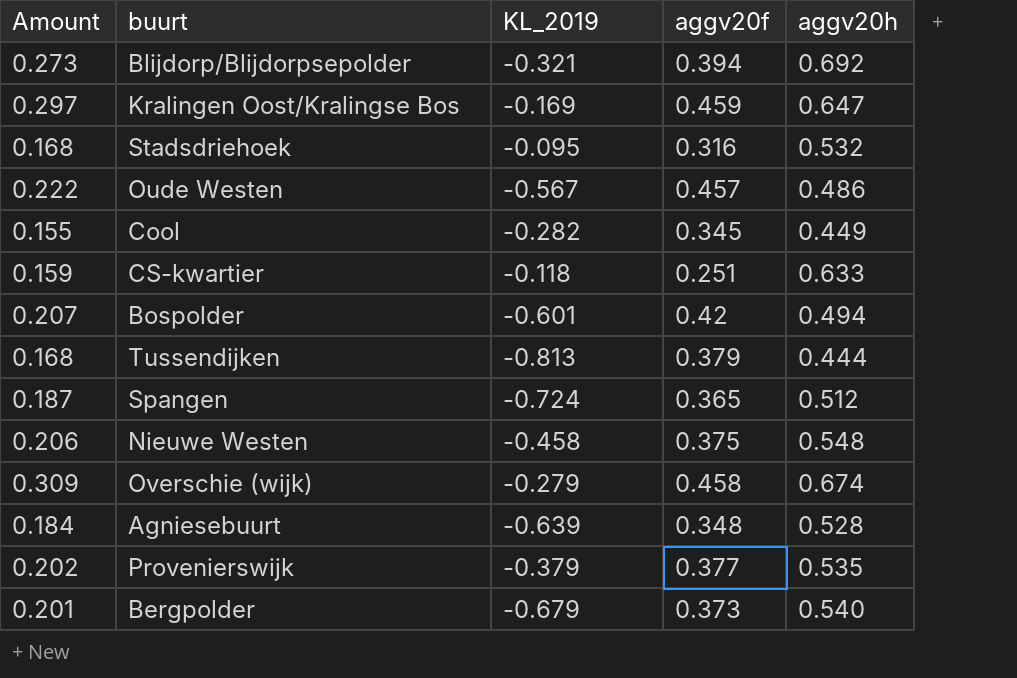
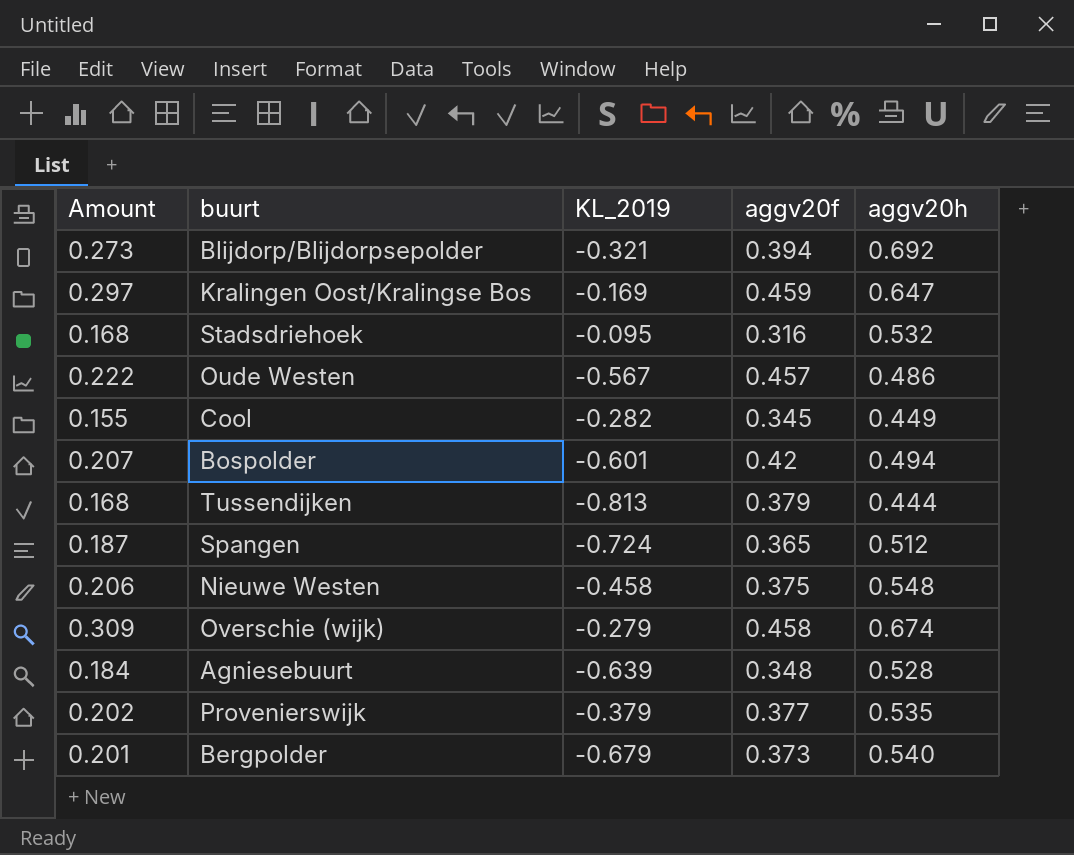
row CS-kwartier: 0.159 | -0.118 | 0.251 | 0.633 -> none

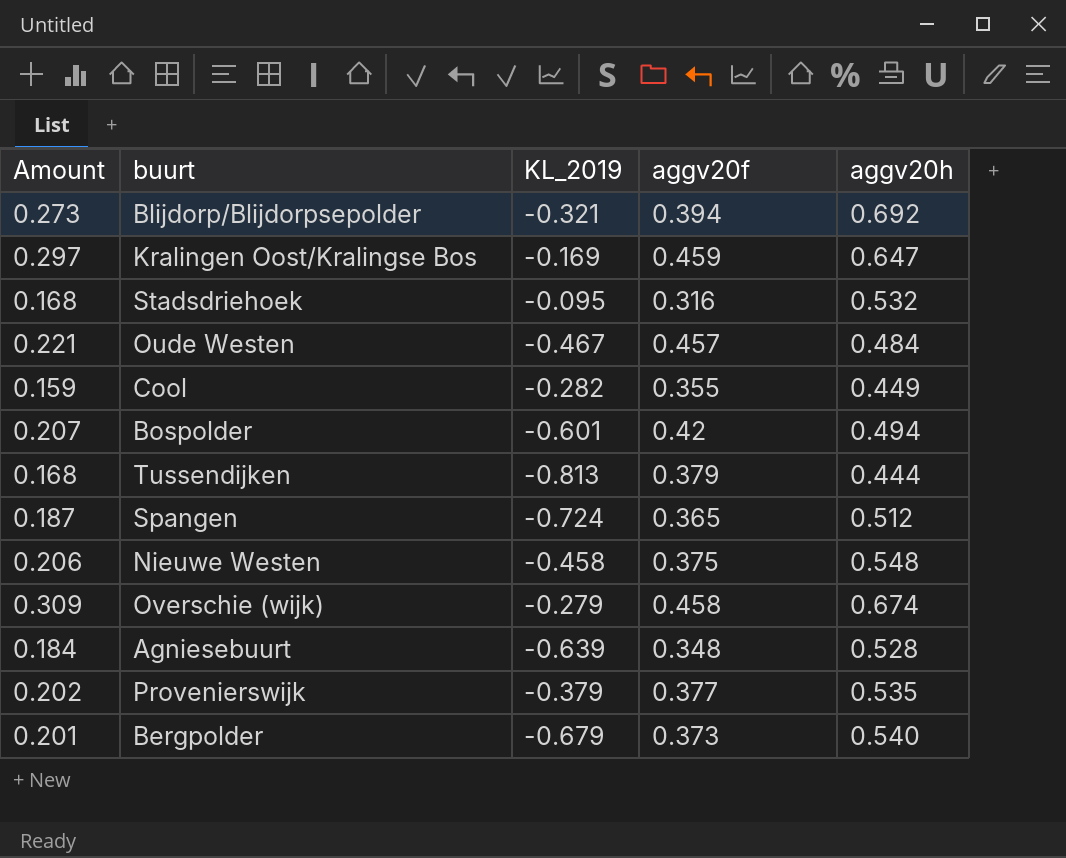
Oude Westen | Amount: 0.222 -> 0.221
Oude Westen | KL_2019: -0.567 -> -0.467
Oude Westen | aggv20h: 0.486 -> 0.484
Cool | Amount: 0.155 -> 0.159
Cool | aggv20f: 0.345 -> 0.355

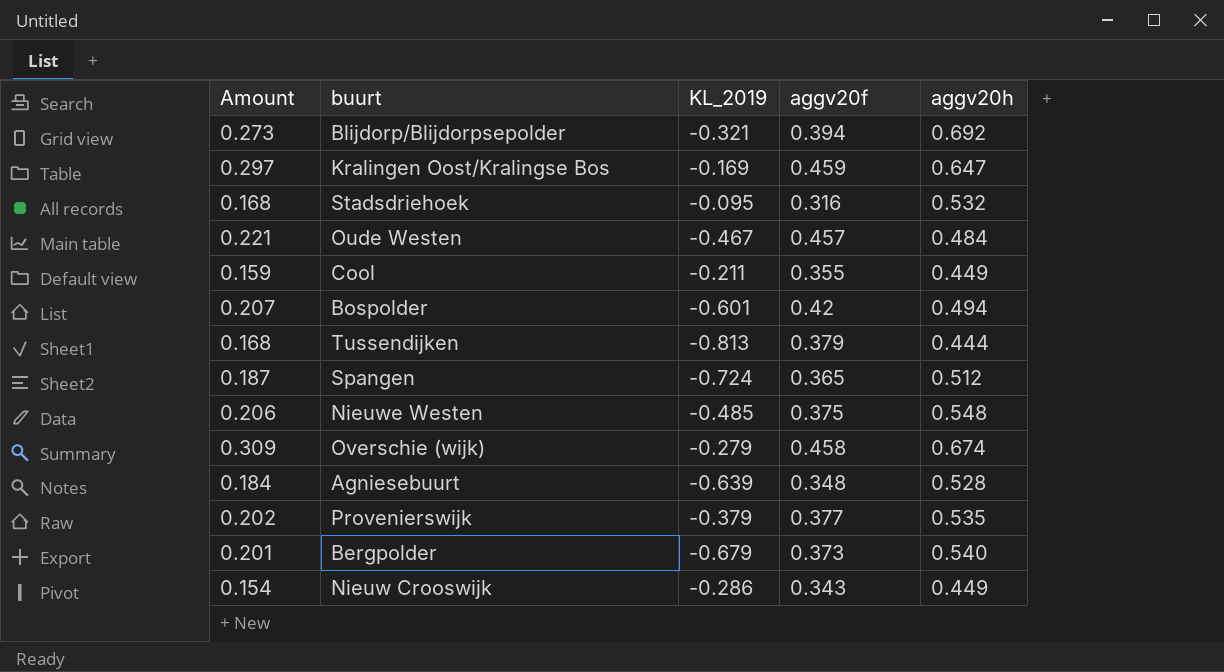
Cool | KL_2019: -0.282 -> -0.211
Nieuwe Westen | KL_2019: -0.458 -> -0.485
row Nieuw Crooswijk: none -> 0.154 | -0.286 | 0.343 | 0.449

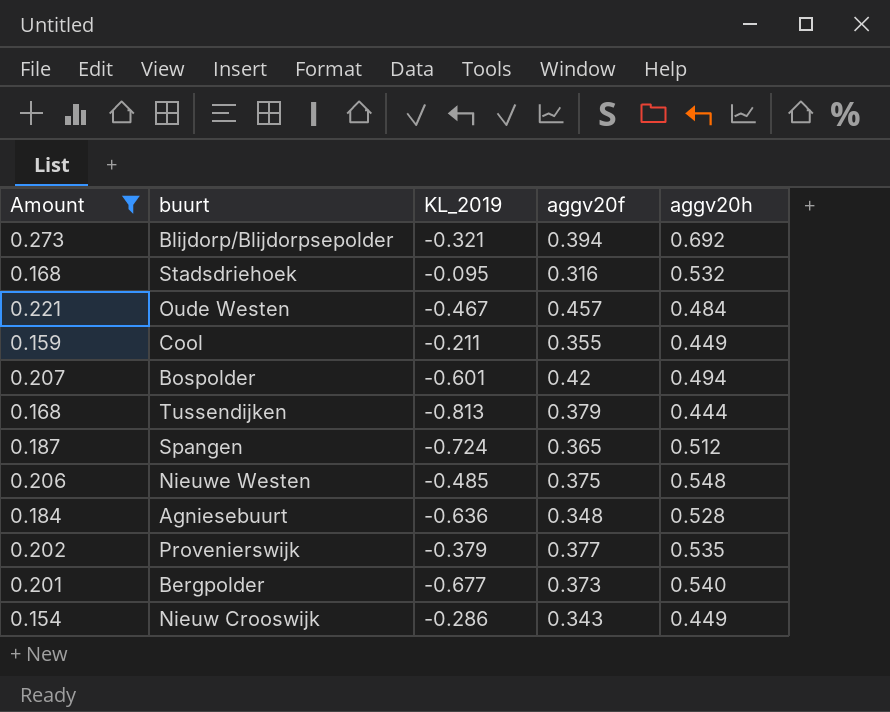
filter: none -> Amount <= 0.273
Agniesebuurt | KL_2019: -0.639 -> -0.636
Bergpolder | KL_2019: -0.679 -> -0.677

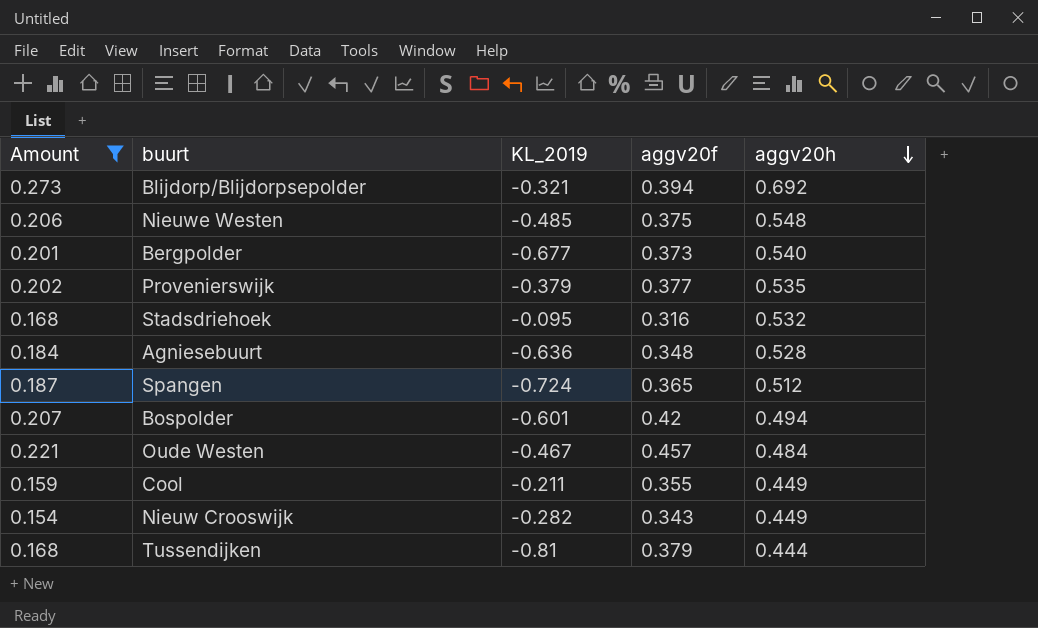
row order: none -> aggv20h descending
Nieuw Crooswijk | KL_2019: -0.286 -> -0.282
Tussendijken | KL_2019: -0.813 -> -0.81

